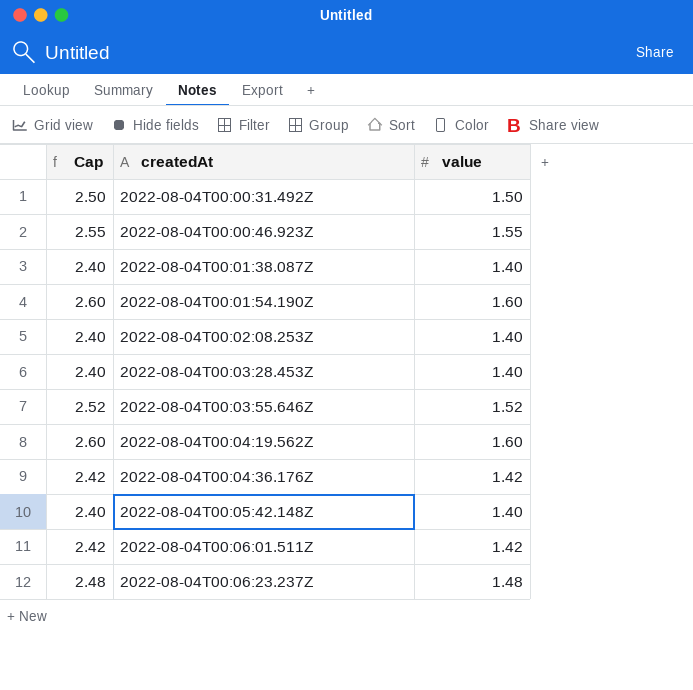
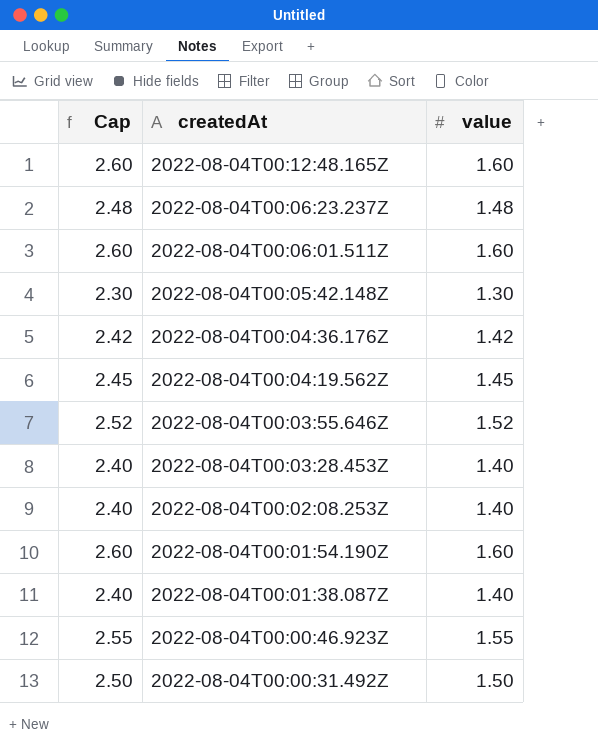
row order: createdAt ascending -> createdAt descending
row 2022-08-04T00:12:48.165Z: none -> 2.60 | 1.60
2022-08-04T00:06:01.511Z | Cap: 2.42 -> 2.60
2022-08-04T00:06:01.511Z | value: 1.42 -> 1.60
2022-08-04T00:05:42.148Z | Cap: 2.40 -> 2.30
2022-08-04T00:05:42.148Z | value: 1.40 -> 1.30
2022-08-04T00:04:19.562Z | Cap: 2.60 -> 2.45
2022-08-04T00:04:19.562Z | value: 1.60 -> 1.45

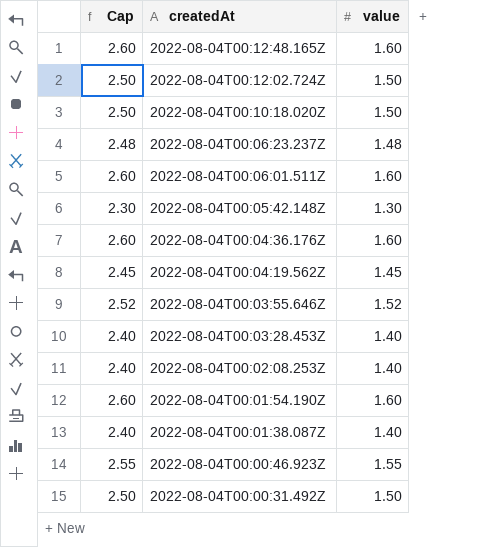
row 2022-08-04T00:12:02.724Z: none -> 2.50 | 1.50
row 2022-08-04T00:10:18.020Z: none -> 2.50 | 1.50
2022-08-04T00:04:36.176Z | Cap: 2.42 -> 2.60
2022-08-04T00:04:36.176Z | value: 1.42 -> 1.60

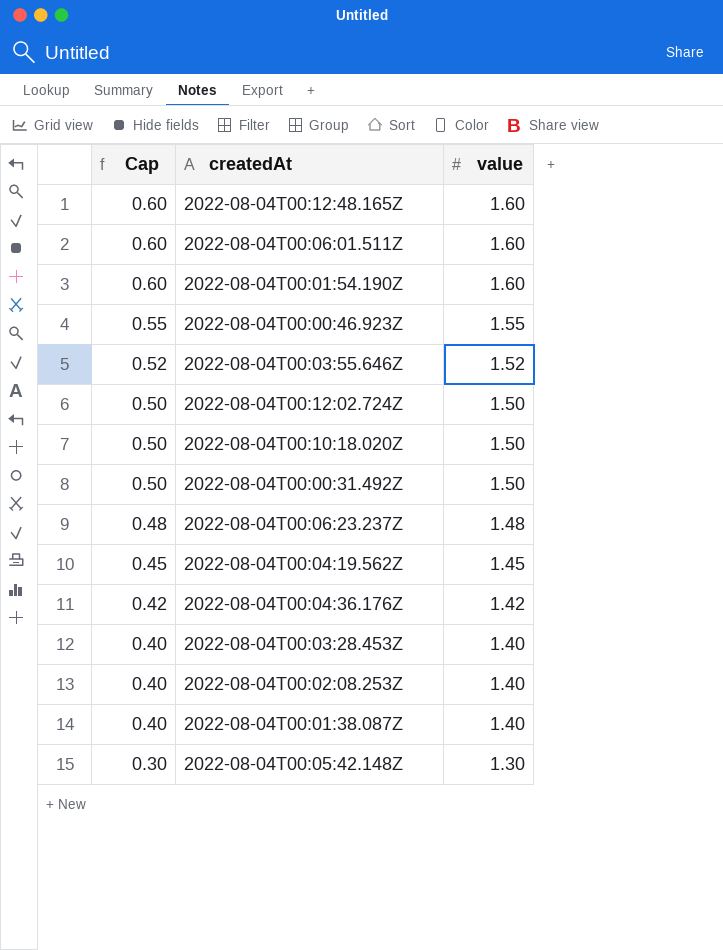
row order: createdAt descending -> Cap descending
column Cap | formula: [value] + 1 -> [value] - 1
2022-08-04T00:04:36.176Z | value: 1.60 -> 1.42

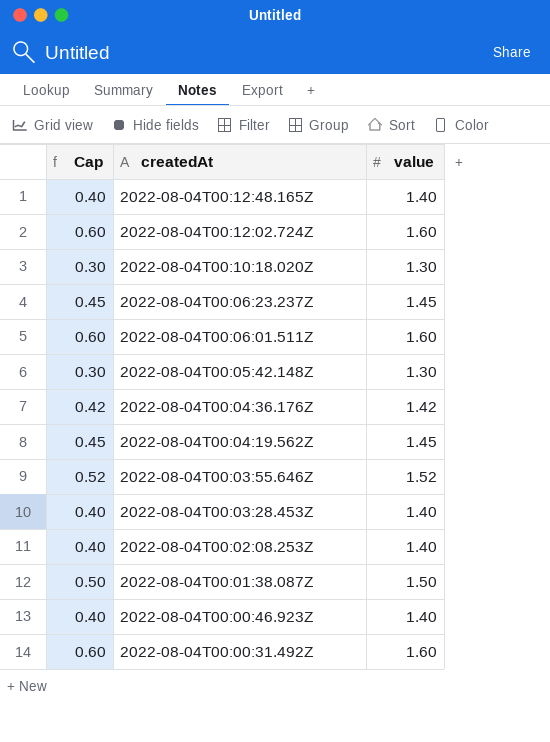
row order: Cap descending -> createdAt descending
row 2022-08-04T00:01:54.190Z: 0.60 | 1.60 -> none
2022-08-04T00:12:48.165Z | Cap: 0.60 -> 0.40
2022-08-04T00:12:48.165Z | value: 1.60 -> 1.40
2022-08-04T00:12:02.724Z | Cap: 0.50 -> 0.60
2022-08-04T00:12:02.724Z | value: 1.50 -> 1.60
2022-08-04T00:10:18.020Z | Cap: 0.50 -> 0.30
2022-08-04T00:10:18.020Z | value: 1.50 -> 1.30
2022-08-04T00:06:23.237Z | Cap: 0.48 -> 0.45
2022-08-04T00:06:23.237Z | value: 1.48 -> 1.45
2022-08-04T00:01:38.087Z | Cap: 0.40 -> 0.50
2022-08-04T00:01:38.087Z | value: 1.40 -> 1.50
2022-08-04T00:00:46.923Z | Cap: 0.55 -> 0.40
2022-08-04T00:00:46.923Z | value: 1.55 -> 1.40
2022-08-04T00:00:31.492Z | Cap: 0.50 -> 0.60
2022-08-04T00:00:31.492Z | value: 1.50 -> 1.60

